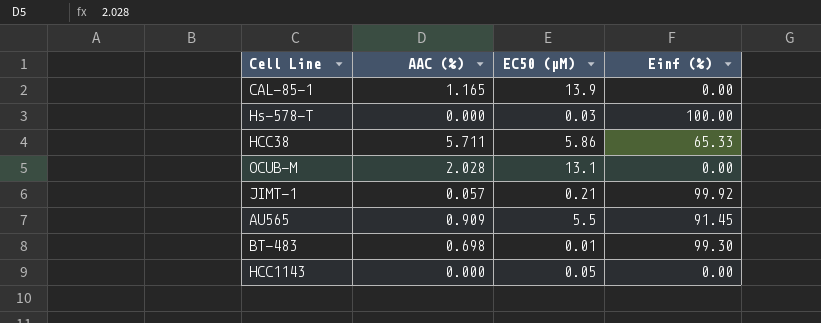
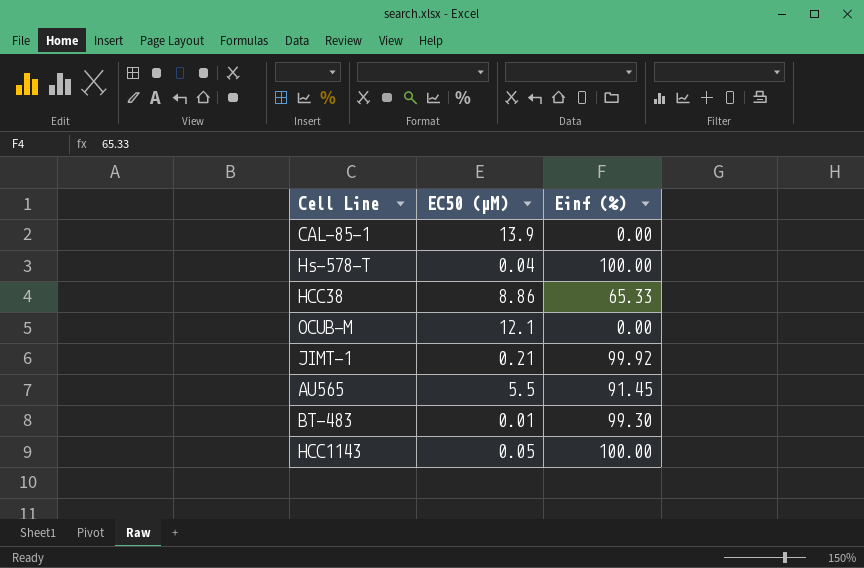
column AAC (%) | position: 2 -> none
Hs-578-T | EC50 (µM): 0.03 -> 0.04
HCC38 | EC50 (µM): 5.86 -> 8.86
OCUB-M | EC50 (µM): 13.1 -> 12.1
HCC1143 | Einf (%): 0.00 -> 100.00

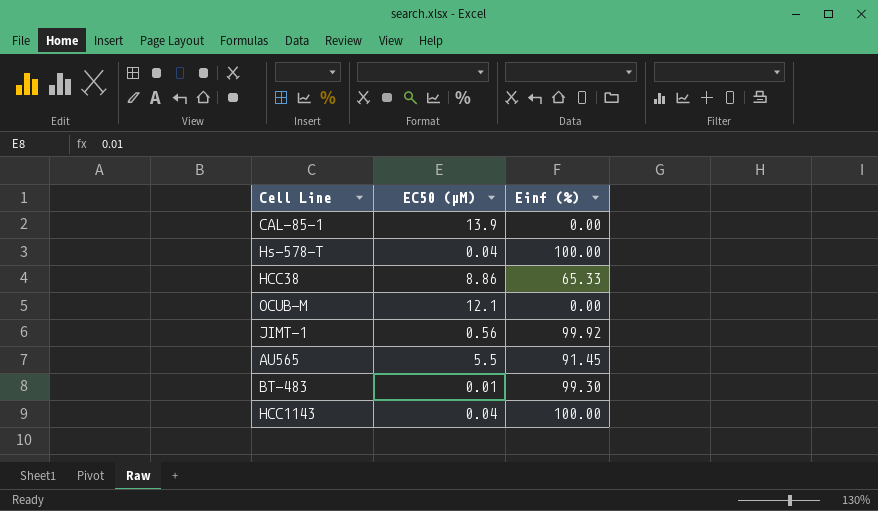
JIMT-1 | EC50 (µM): 0.21 -> 0.56
HCC1143 | EC50 (µM): 0.05 -> 0.04

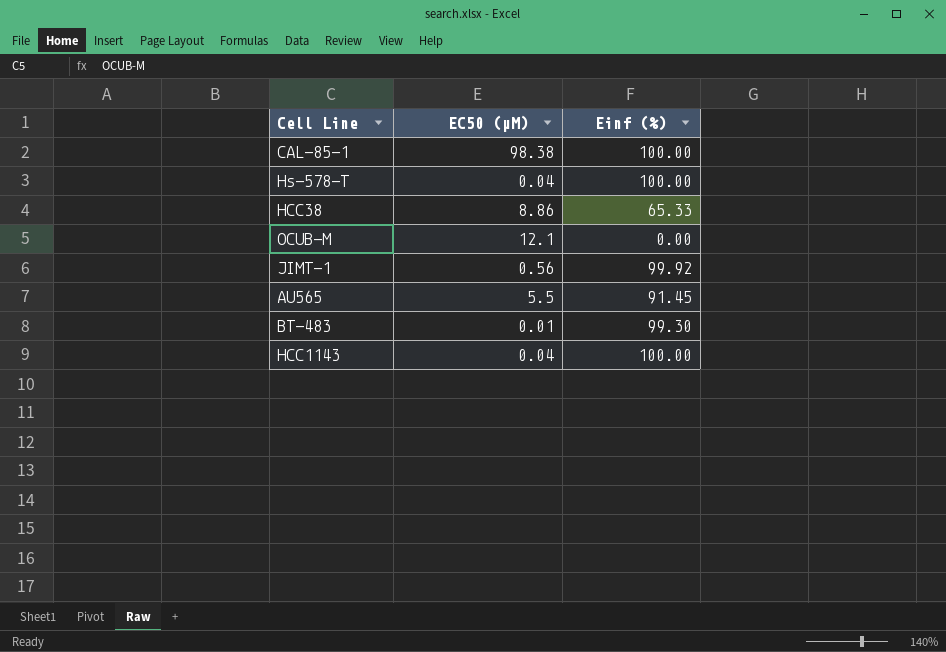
CAL-85-1 | EC50 (µM): 13.9 -> 98.38
CAL-85-1 | Einf (%): 0.00 -> 100.00

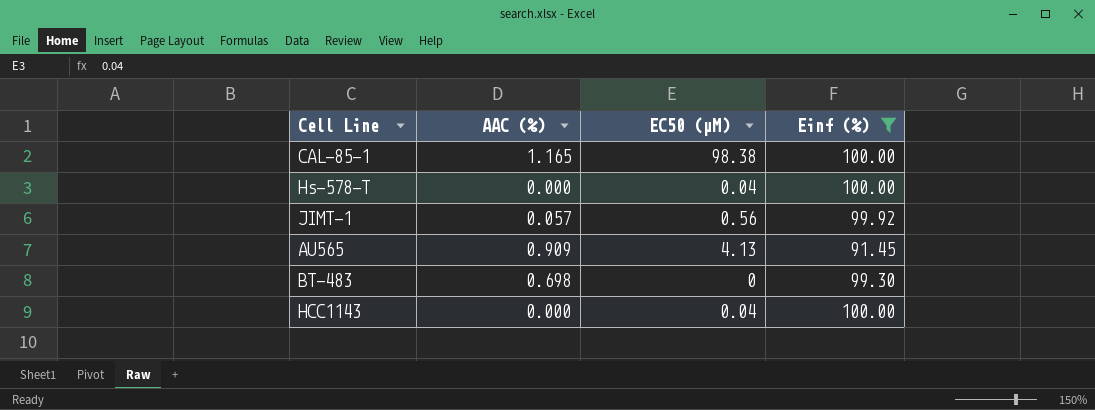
filter: none -> Einf (%) >= 91.45
column AAC (%) | position: none -> 2
AU565 | EC50 (µM): 5.5 -> 4.13
BT-483 | EC50 (µM): 0.01 -> 0

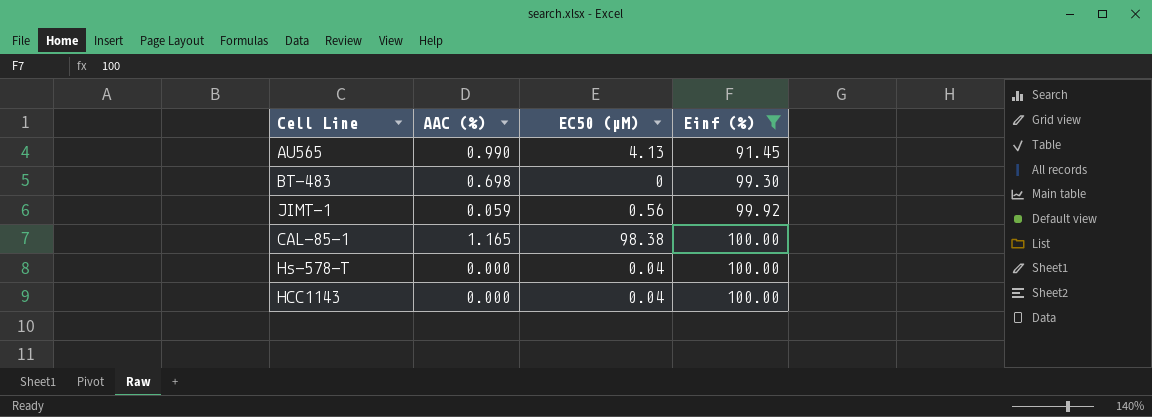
row order: none -> Einf (%) ascending
AU565 | AAC (%): 0.909 -> 0.990
JIMT-1 | AAC (%): 0.057 -> 0.059

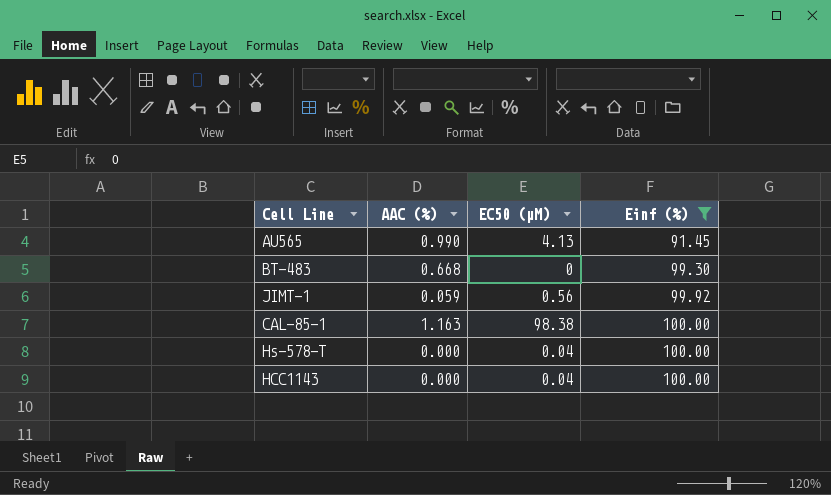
BT-483 | AAC (%): 0.698 -> 0.668
CAL-85-1 | AAC (%): 1.165 -> 1.163

